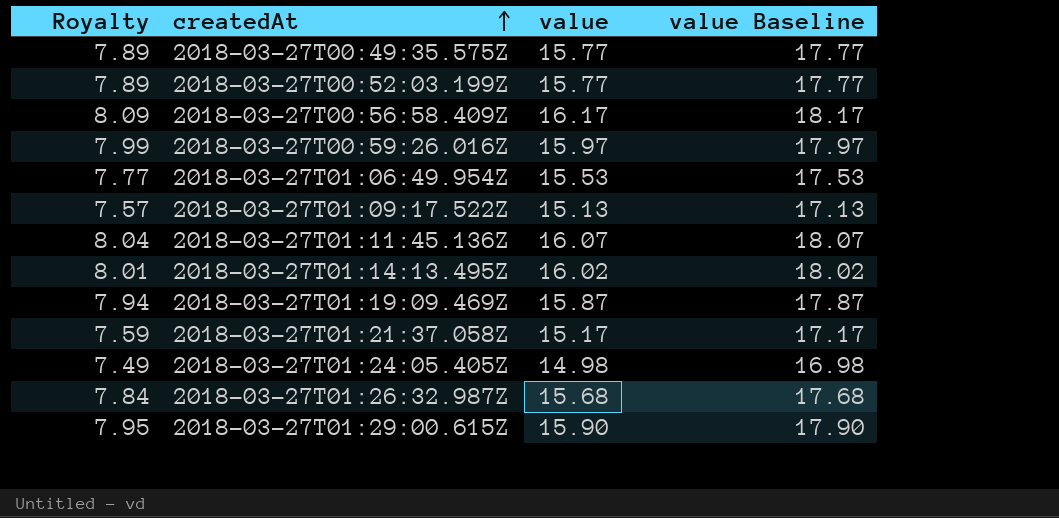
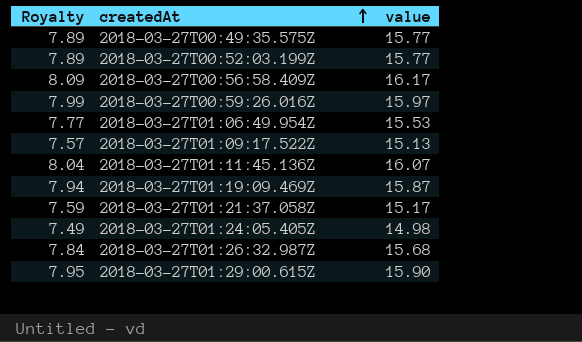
column value Baseline | formula: [value] + 2 -> none
row 2018-03-27T01:14:13.495Z: 8.01 | 16.02 | 18.02 -> none

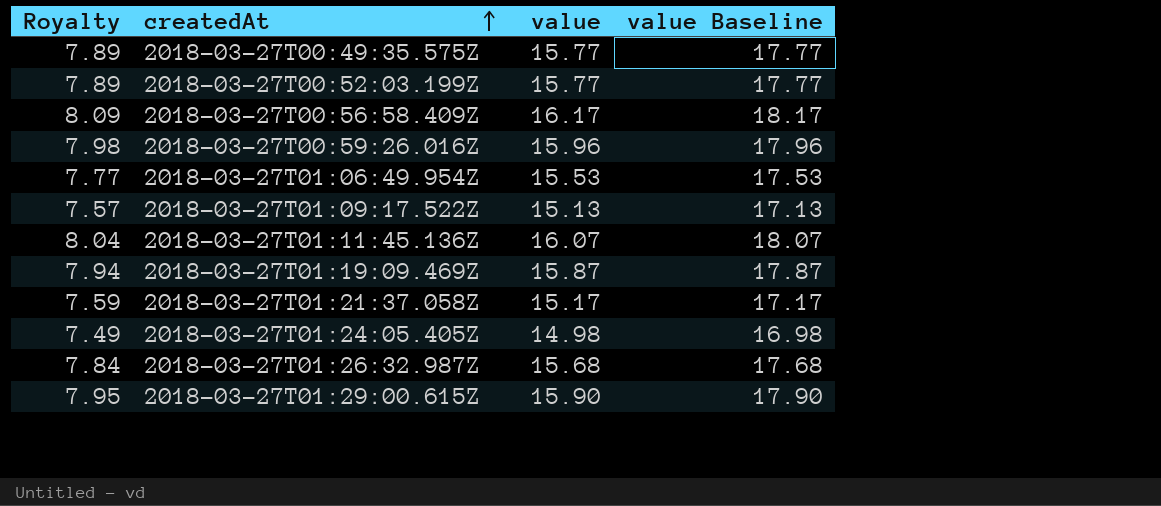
column value Baseline | formula: none -> [value] + 2
2018-03-27T00:59:26.016Z | Royalty: 7.99 -> 7.98
2018-03-27T00:59:26.016Z | value: 15.97 -> 15.96

